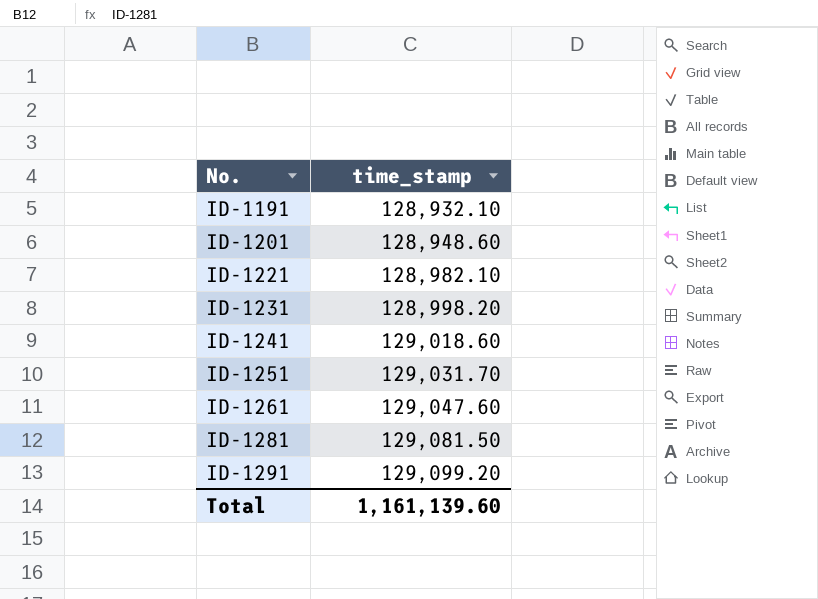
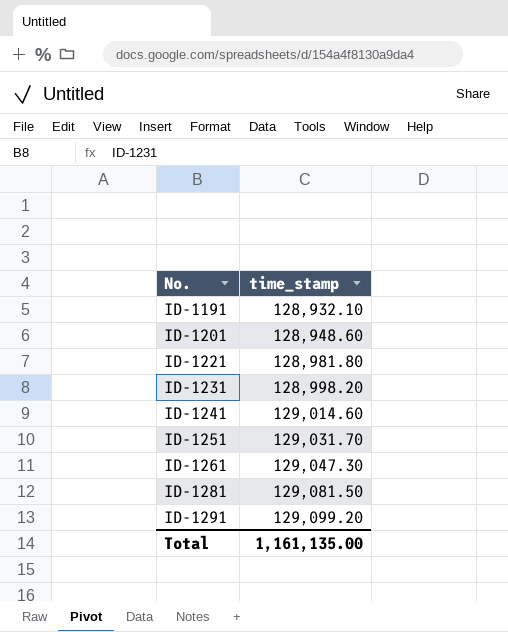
ID-1221 | time_stamp: 128,982.10 -> 128,981.80
ID-1241 | time_stamp: 129,018.60 -> 129,014.60
ID-1261 | time_stamp: 129,047.60 -> 129,047.30
Total | time_stamp: 1,161,139.60 -> 1,161,135.00

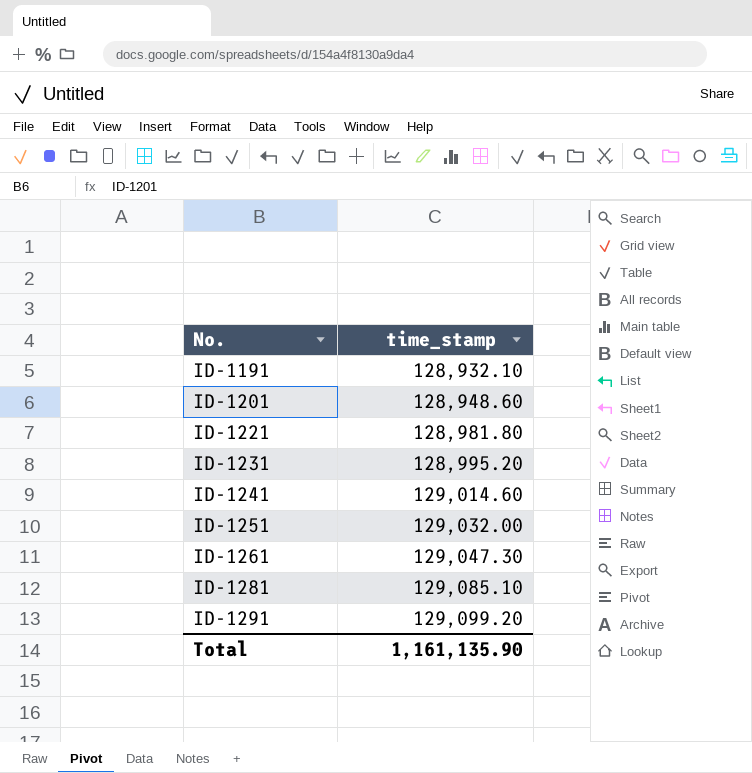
ID-1231 | time_stamp: 128,998.20 -> 128,995.20
ID-1251 | time_stamp: 129,031.70 -> 129,032.00
ID-1281 | time_stamp: 129,081.50 -> 129,085.10
Total | time_stamp: 1,161,135.00 -> 1,161,135.90

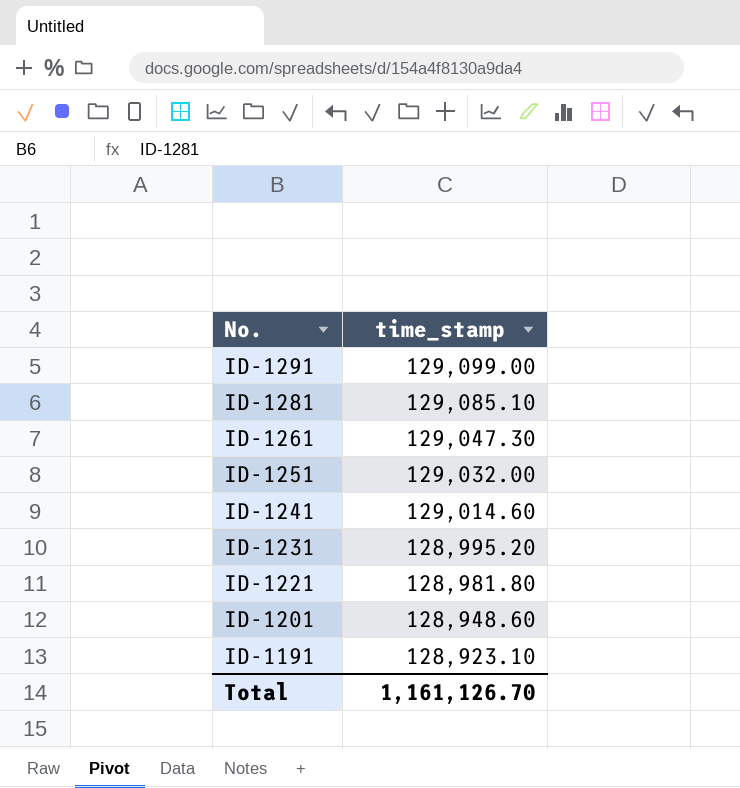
row order: No. ascending -> No. descending
ID-1291 | time_stamp: 129,099.20 -> 129,099.00
ID-1191 | time_stamp: 128,932.10 -> 128,923.10
Total | time_stamp: 1,161,135.90 -> 1,161,126.70

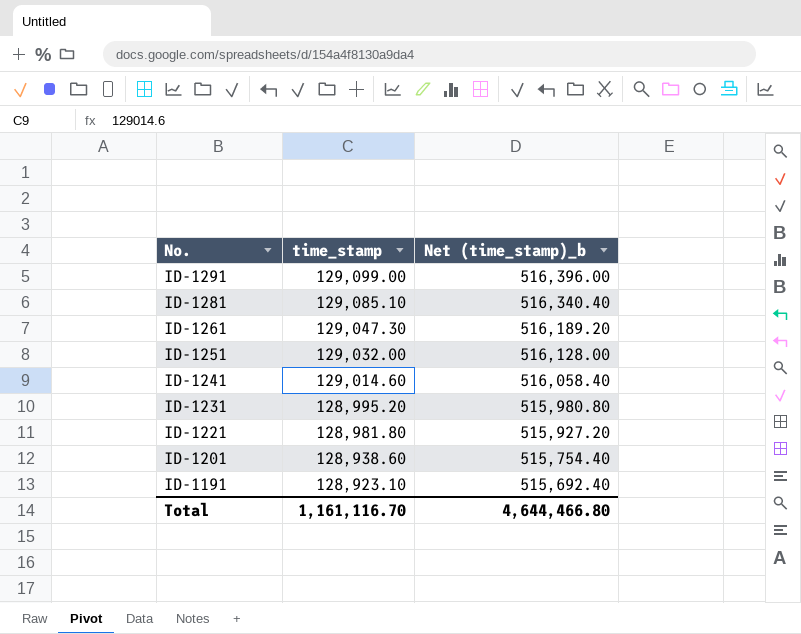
column Net (time_stamp)_b | formula: none -> [time_stamp] * 4
ID-1201 | time_stamp: 128,948.60 -> 128,938.60
Total | time_stamp: 1,161,126.70 -> 1,161,116.70

